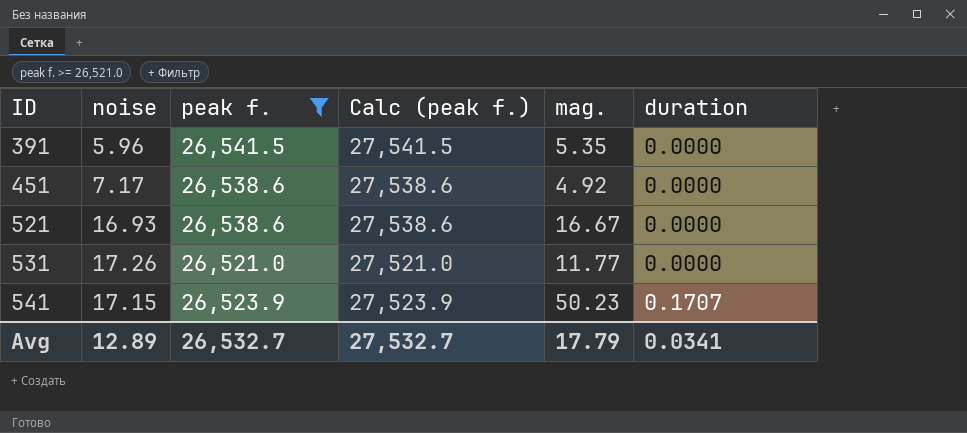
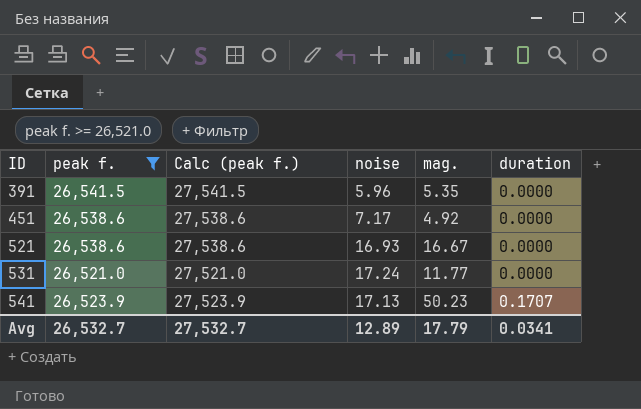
column noise | position: 2 -> 4
531 | noise: 17.26 -> 17.24
541 | noise: 17.15 -> 17.13

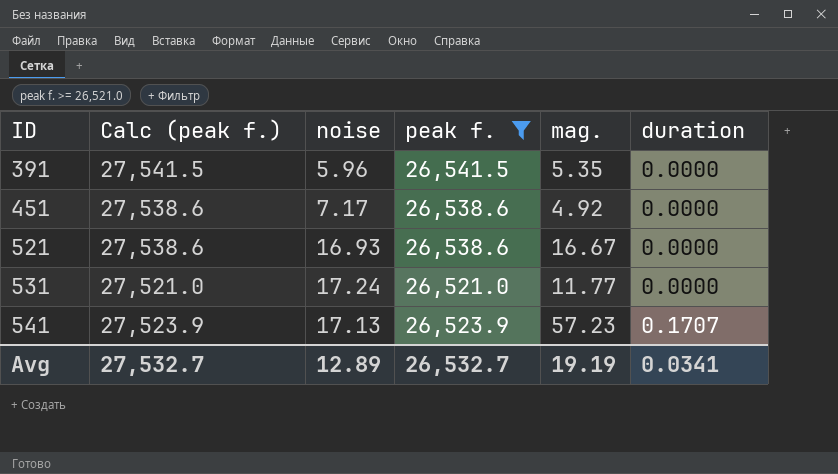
column peak f. | position: 2 -> 4
541 | mag.: 50.23 -> 57.23
Avg | mag.: 17.79 -> 19.19

